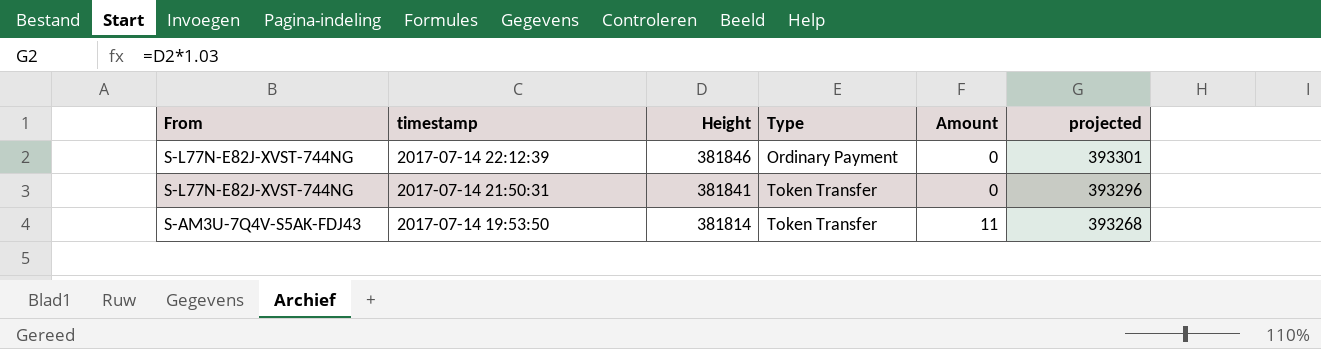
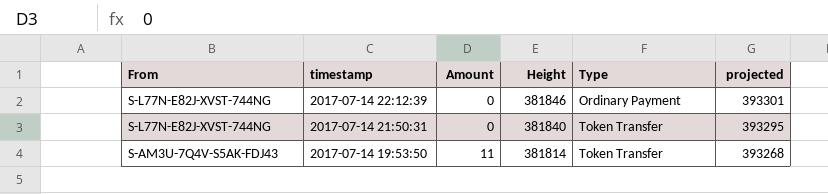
column Amount | position: 5 -> 3
2017-07-14 21:50:31 | Height: 381841 -> 381840
2017-07-14 21:50:31 | projected: 393296 -> 393295

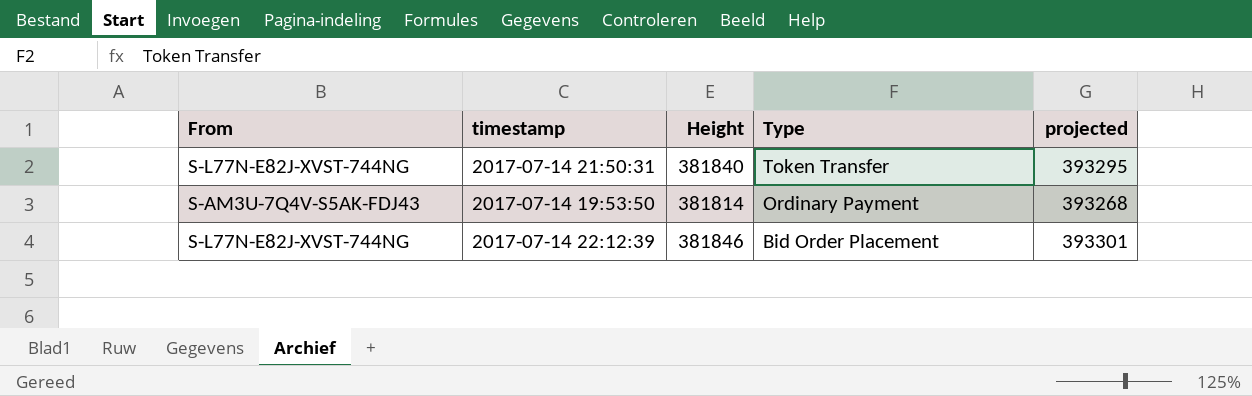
row order: From descending -> Type descending
column Amount | position: 3 -> none
2017-07-14 19:53:50 | Type: Token Transfer -> Ordinary Payment
2017-07-14 22:12:39 | Type: Ordinary Payment -> Bid Order Placement

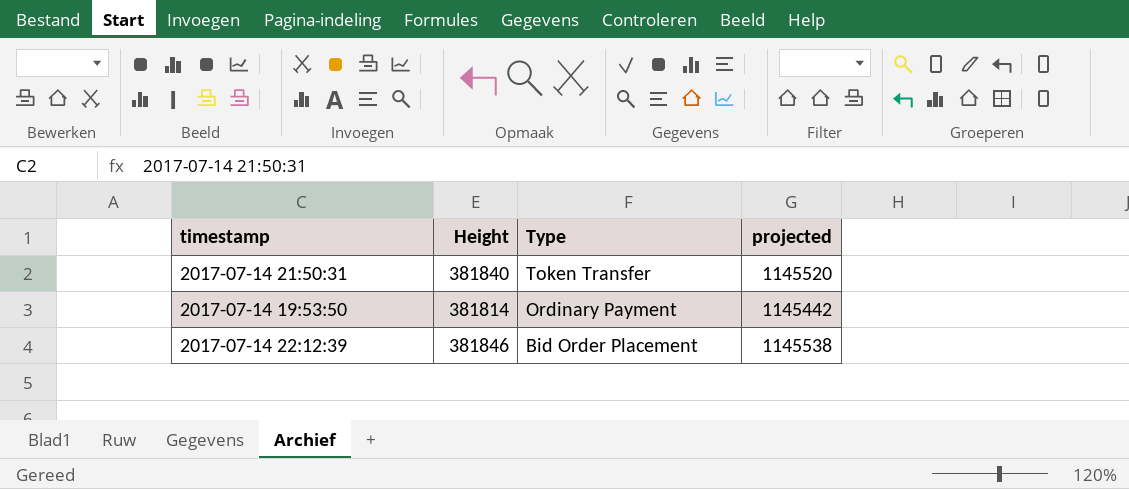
column From | position: 1 -> none
column projected | formula: [Height] * 1.03 -> [Height] * 3

